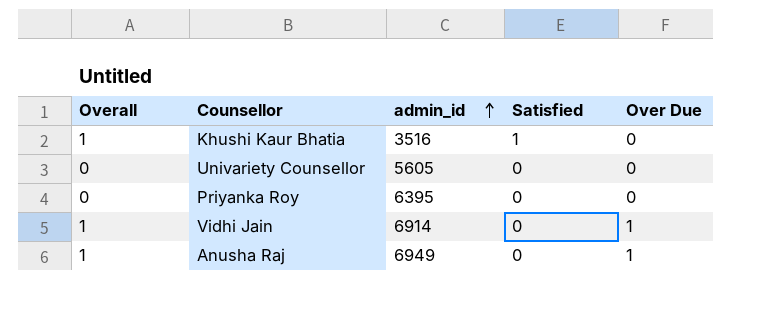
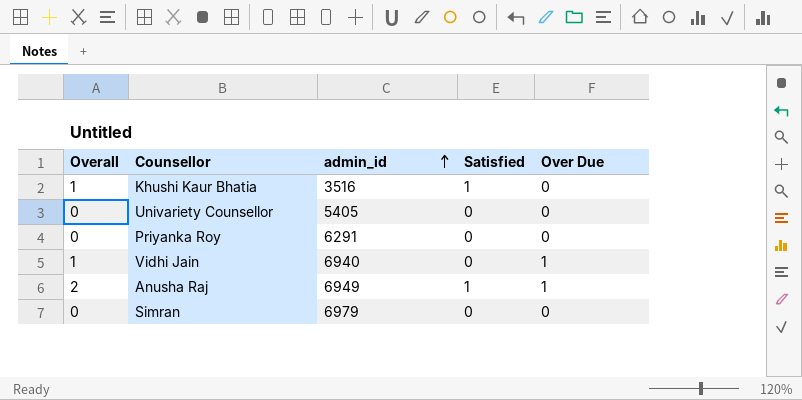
Univariety Counsellor | admin_id: 5605 -> 5405
Priyanka Roy | admin_id: 6395 -> 6291
Vidhi Jain | admin_id: 6914 -> 6940
Anusha Raj | Overall: 1 -> 2
Anusha Raj | Satisfied: 0 -> 1
row Simran: none -> 0 | 6979 | 0 | 0

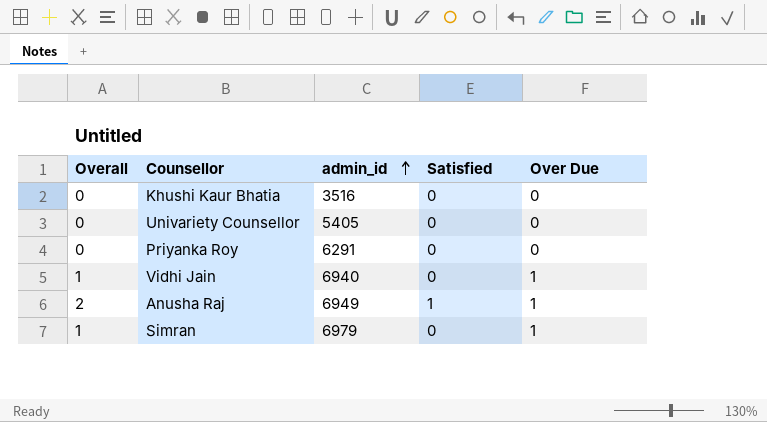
Khushi Kaur Bhatia | Overall: 1 -> 0
Khushi Kaur Bhatia | Satisfied: 1 -> 0
Simran | Overall: 0 -> 1
Simran | Over Due: 0 -> 1

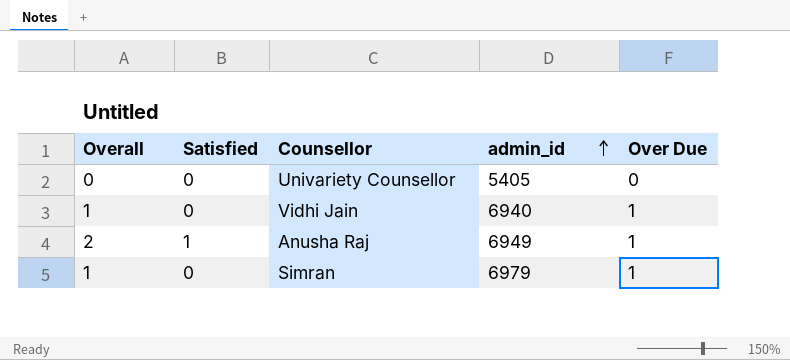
column Satisfied | position: 4 -> 2
row Khushi Kaur Bhatia: 0 | 3516 | 0 | 0 -> none
row Priyanka Roy: 0 | 6291 | 0 | 0 -> none

